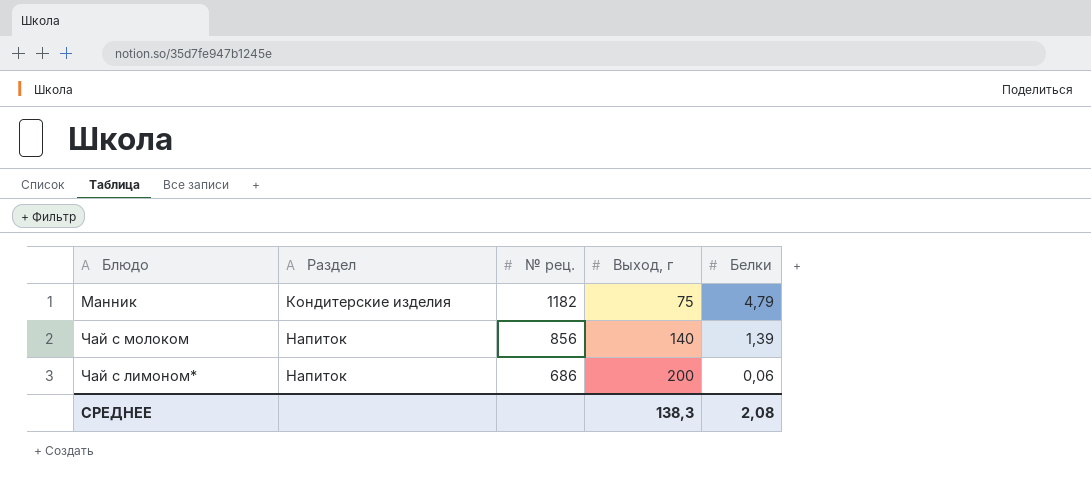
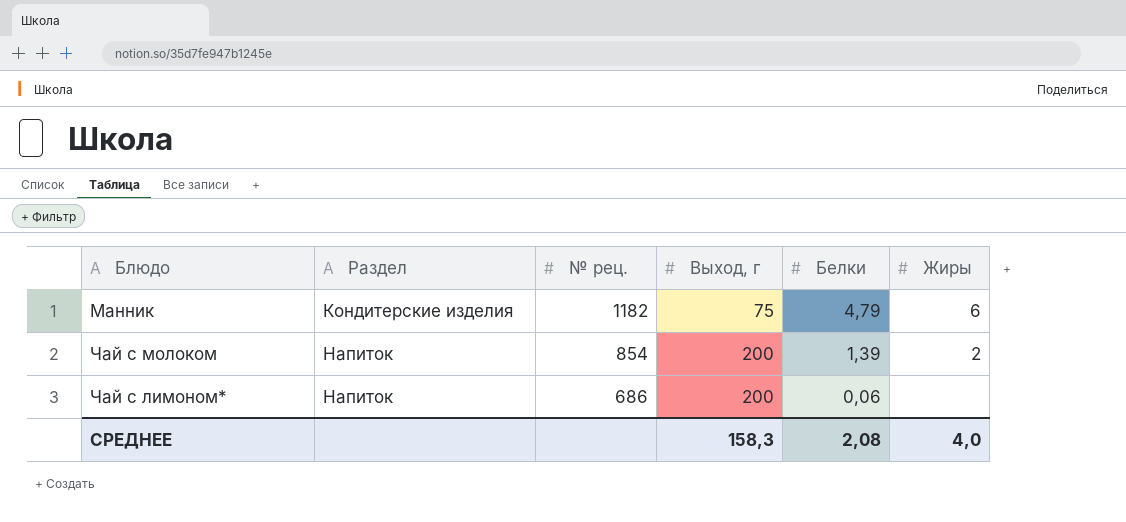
column Жиры | position: none -> 6
Чай с молоком | № рец.: 856 -> 854
Чай с молоком | Выход, г: 140 -> 200
СРЕДНЕЕ | Выход, г: 138,3 -> 158,3

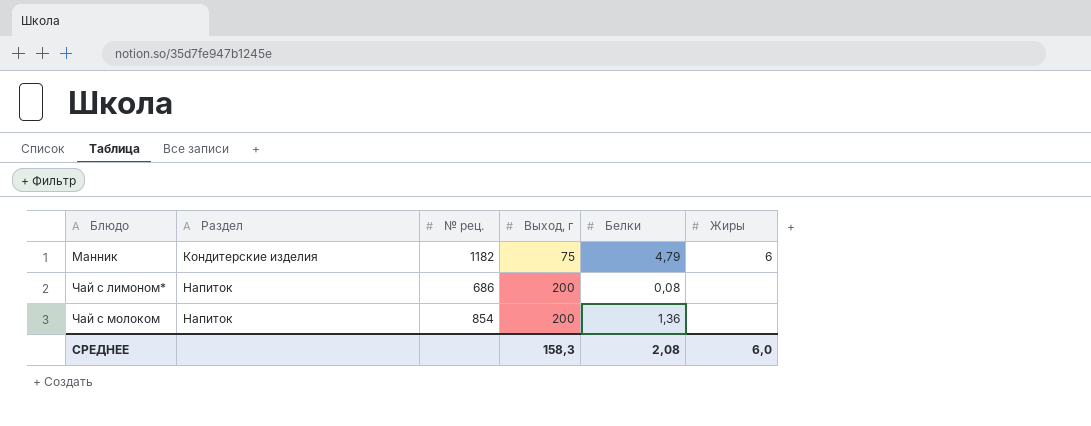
row order: Раздел ascending -> Блюдо ascending
Чай с лимоном* | Белки: 0,06 -> 0,08
Чай с молоком | Белки: 1,39 -> 1,36
Чай с молоком | Жиры: 2 -> none
СРЕДНЕЕ | Жиры: 4,0 -> 6,0

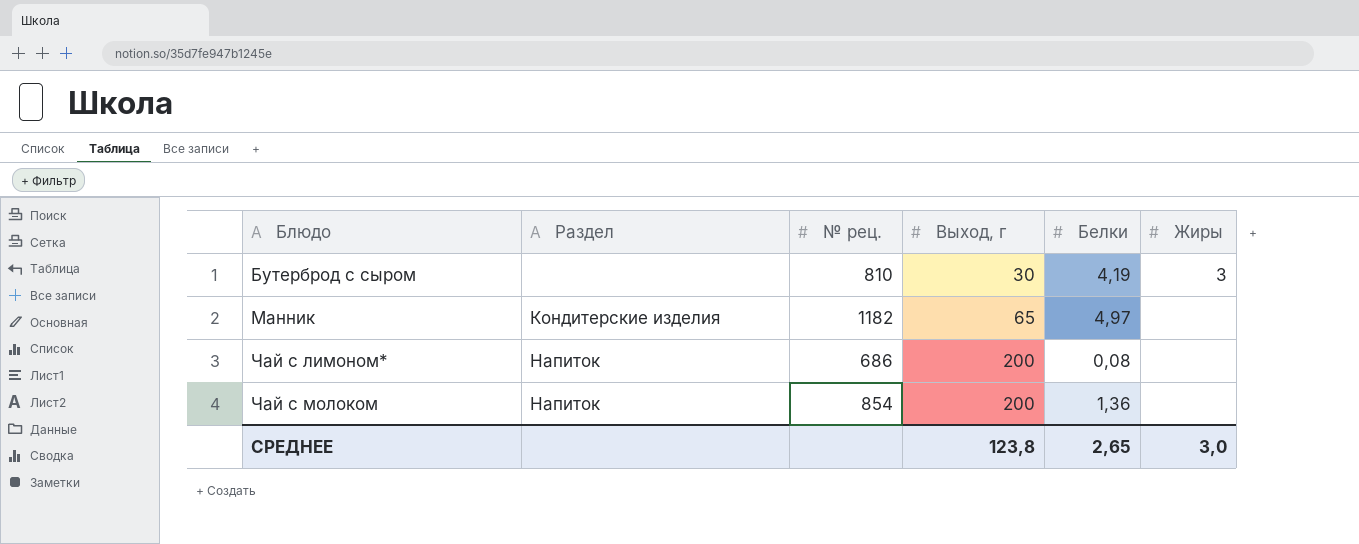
row Бутерброд с сыром: none -> none | 810 | 30 | 4,19 | 3
Манник | Выход, г: 75 -> 65
Манник | Белки: 4,79 -> 4,97
Манник | Жиры: 6 -> none
СРЕДНЕЕ | Выход, г: 158,3 -> 123,8
СРЕДНЕЕ | Белки: 2,08 -> 2,65
СРЕДНЕЕ | Жиры: 6,0 -> 3,0

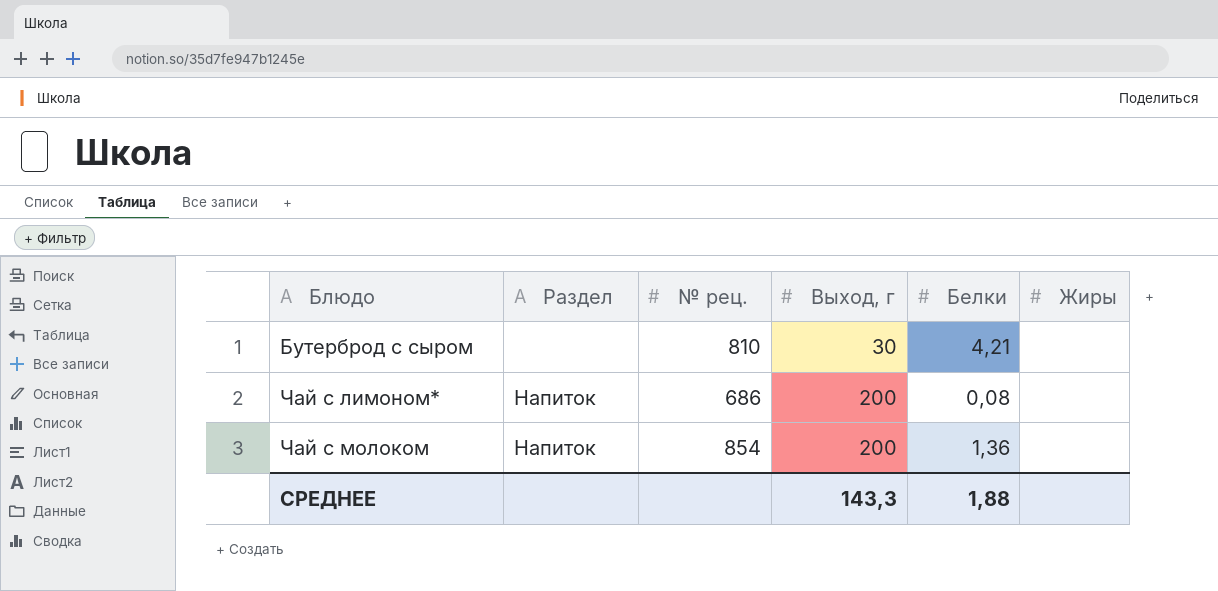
row Манник: Кондитерские изделия | 1182 | 65 | 4,97 | none -> none
Бутерброд с сыром | Белки: 4,19 -> 4,21
Бутерброд с сыром | Жиры: 3 -> none
СРЕДНЕЕ | Выход, г: 123,8 -> 143,3
СРЕДНЕЕ | Белки: 2,65 -> 1,88
СРЕДНЕЕ | Жиры: 3,0 -> none

